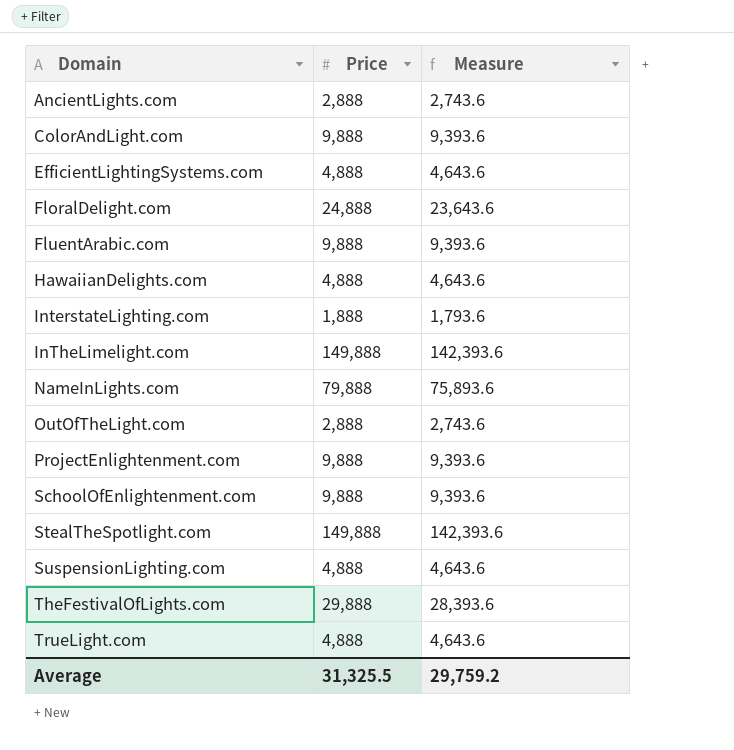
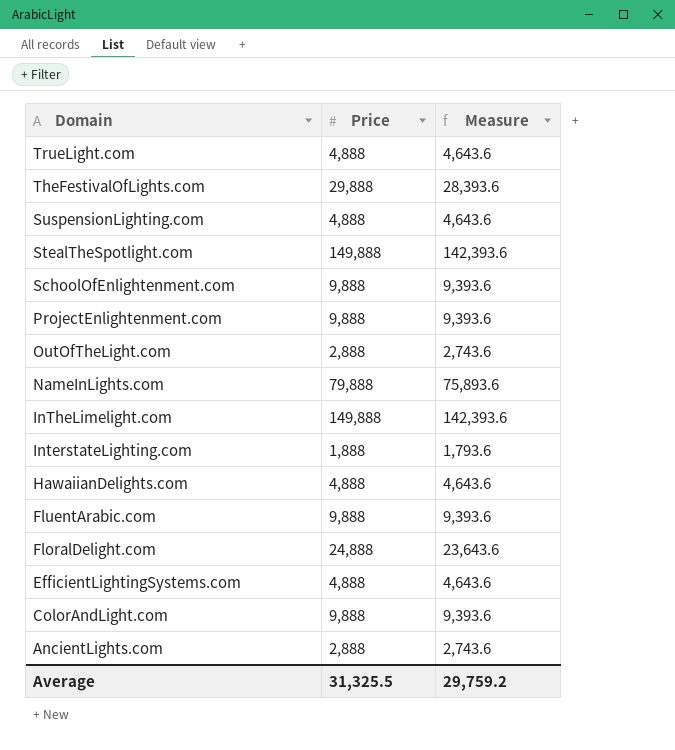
row order: Domain ascending -> Domain descending

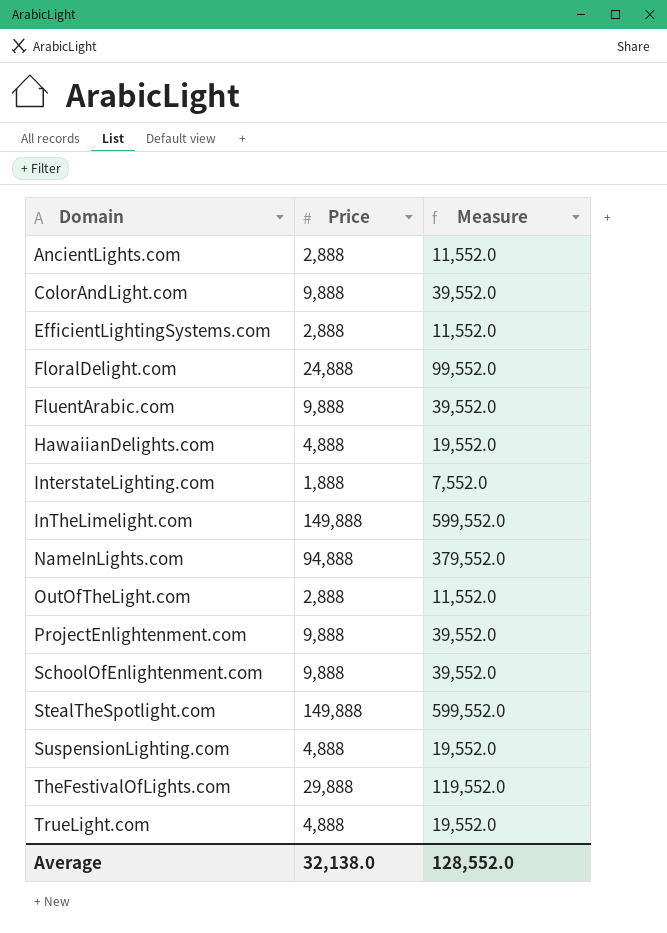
row order: Domain descending -> Domain ascending
column Measure | formula: [Price] * 0.95 -> [Price] * 4
EfficientLightingSystems.com | Price: 4,888 -> 2,888
NameInLights.com | Price: 79,888 -> 94,888
Average | Price: 31,325.5 -> 32,138.0
Average | Measure: 29,759.2 -> 128,552.0

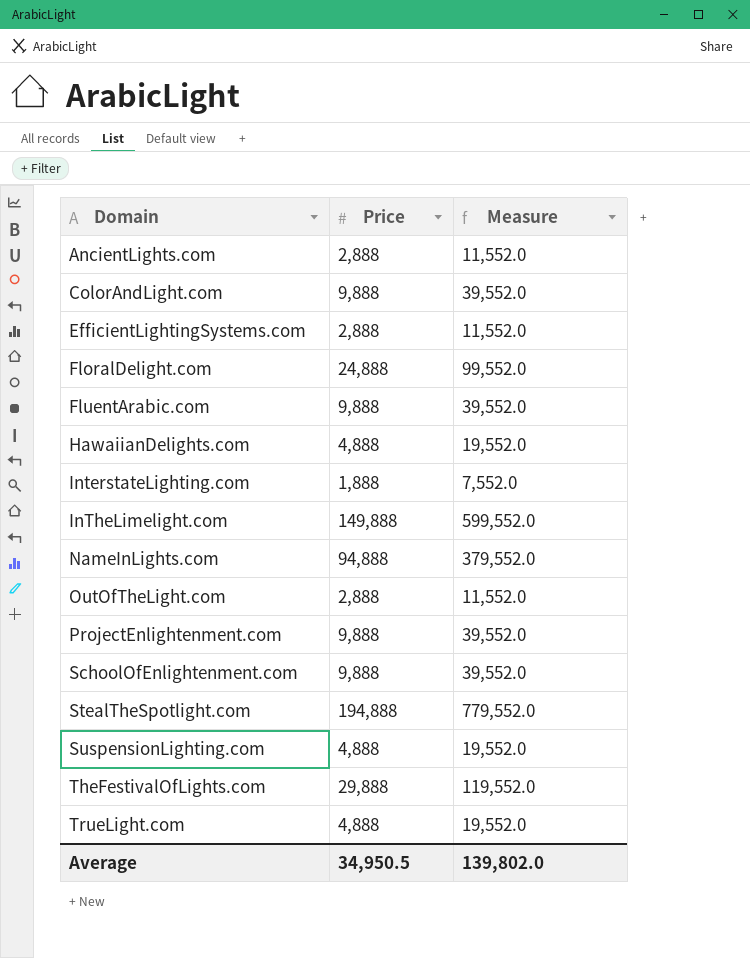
StealTheSpotlight.com | Price: 149,888 -> 194,888
StealTheSpotlight.com | Measure: 599,552.0 -> 779,552.0
Average | Price: 32,138.0 -> 34,950.5
Average | Measure: 128,552.0 -> 139,802.0

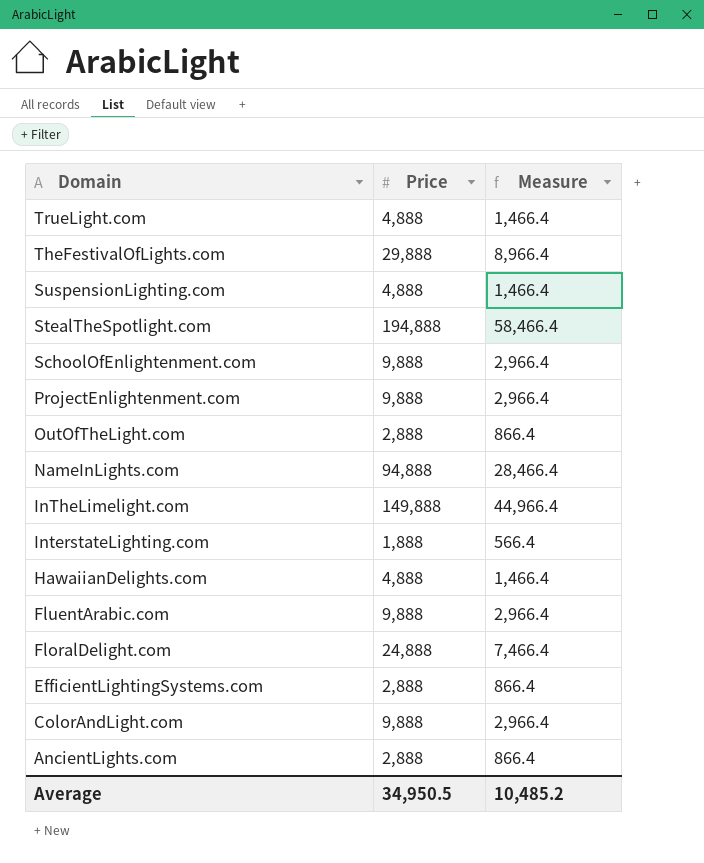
row order: Domain ascending -> Domain descending
column Measure | formula: [Price] * 4 -> [Price] * 0.3
Average | Measure: 139,802.0 -> 10,485.2

